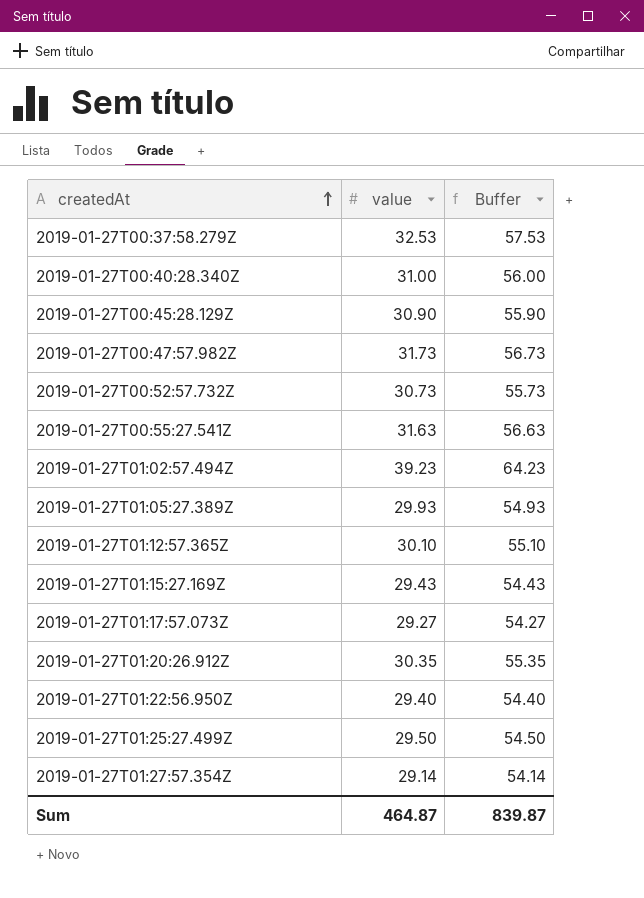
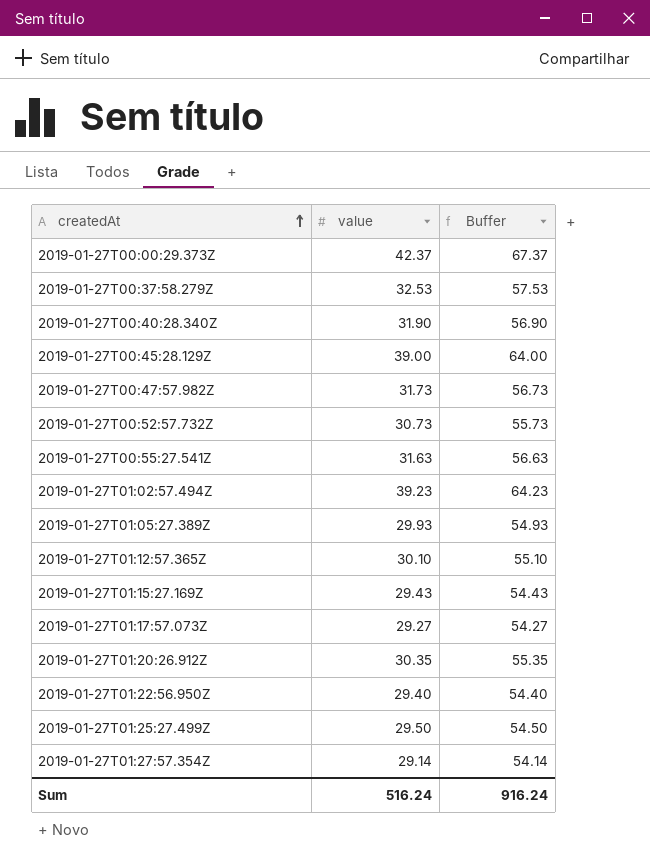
row 2019-01-27T00:00:29.373Z: none -> 42.37 | 67.37
2019-01-27T00:40:28.340Z | value: 31.00 -> 31.90
2019-01-27T00:40:28.340Z | Buffer: 56.00 -> 56.90
2019-01-27T00:45:28.129Z | value: 30.90 -> 39.00
2019-01-27T00:45:28.129Z | Buffer: 55.90 -> 64.00
Sum | value: 464.87 -> 516.24
Sum | Buffer: 839.87 -> 916.24

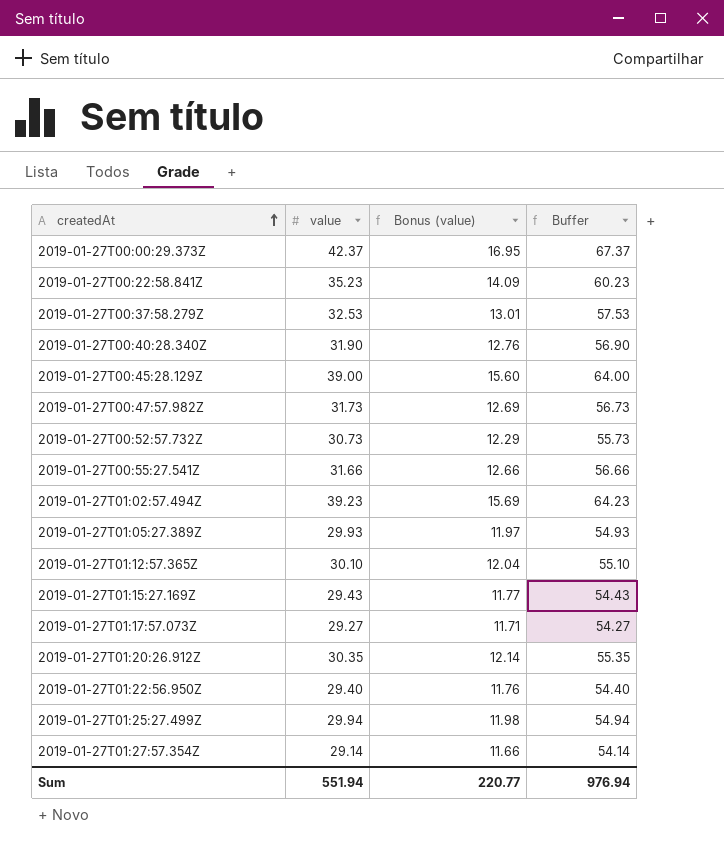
column Bonus (value) | formula: none -> [value] * 0.4
row 2019-01-27T00:22:58.841Z: none -> 35.23 | 14.09 | 60.23
2019-01-27T00:55:27.541Z | value: 31.63 -> 31.66
2019-01-27T00:55:27.541Z | Buffer: 56.63 -> 56.66
2019-01-27T01:25:27.499Z | value: 29.50 -> 29.94
2019-01-27T01:25:27.499Z | Buffer: 54.50 -> 54.94
Sum | value: 516.24 -> 551.94
Sum | Buffer: 916.24 -> 976.94

